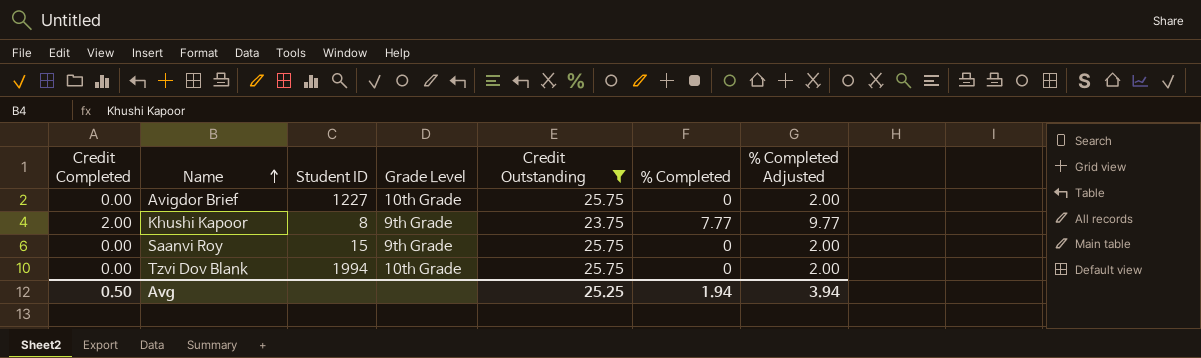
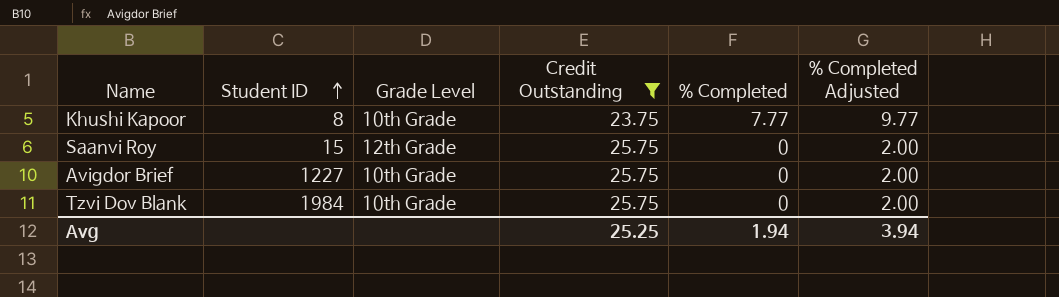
row order: Name ascending -> Student ID ascending
column Credit Completed | position: 1 -> none
Khushi Kapoor | Grade Level: 9th Grade -> 10th Grade
Saanvi Roy | Grade Level: 9th Grade -> 12th Grade
Tzvi Dov Blank | Student ID: 1994 -> 1984

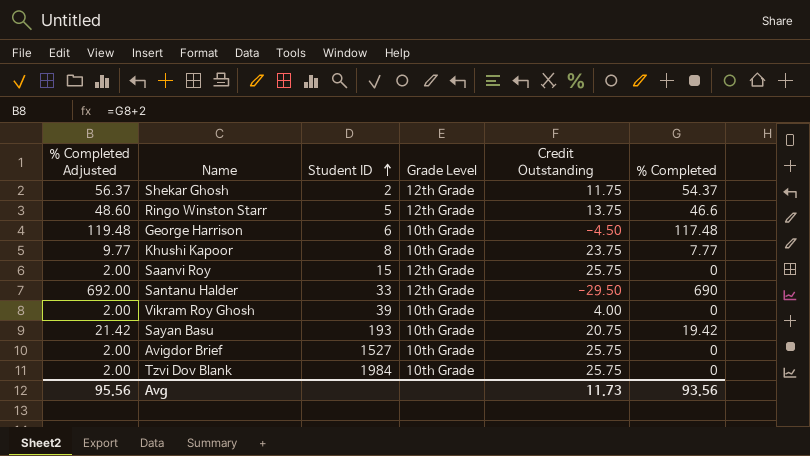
filter: Credit Outstanding >= 23.75 -> none
column % Completed Adjusted | position: 6 -> 1
Avigdor Brief | Student ID: 1227 -> 1527
Avg | % Completed Adjusted: 3.94 -> 95.56
Avg | Credit Outstanding: 25.25 -> 11.73
Avg | % Completed: 1.94 -> 93.56

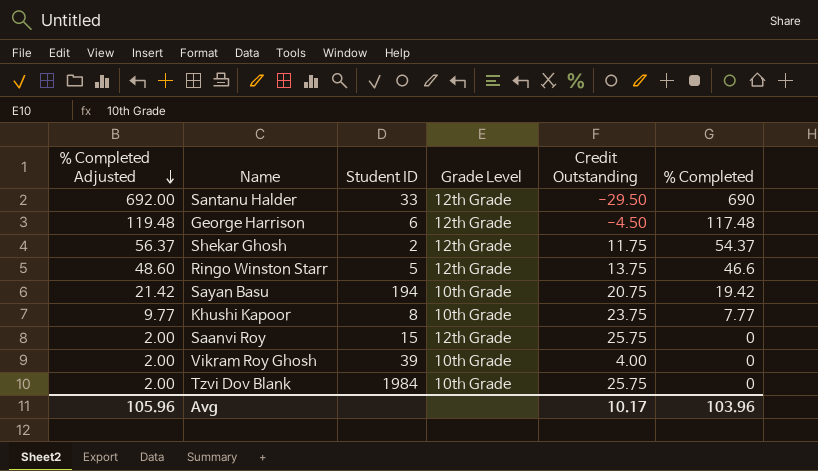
row order: Student ID ascending -> % Completed Adjusted descending
row Avigdor Brief: 2.00 | 1527 | 10th Grade | 25.75 | 0 -> none
George Harrison | Grade Level: 10th Grade -> 12th Grade
Sayan Basu | Student ID: 193 -> 194
Avg | % Completed Adjusted: 95.56 -> 105.96
Avg | Credit Outstanding: 11.73 -> 10.17
Avg | % Completed: 93.56 -> 103.96

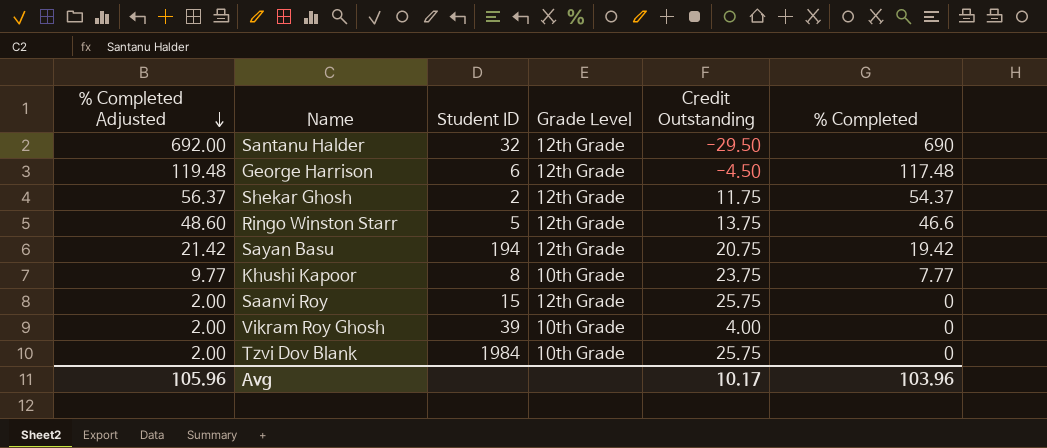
Santanu Halder | Student ID: 33 -> 32
Sayan Basu | Grade Level: 10th Grade -> 12th Grade

